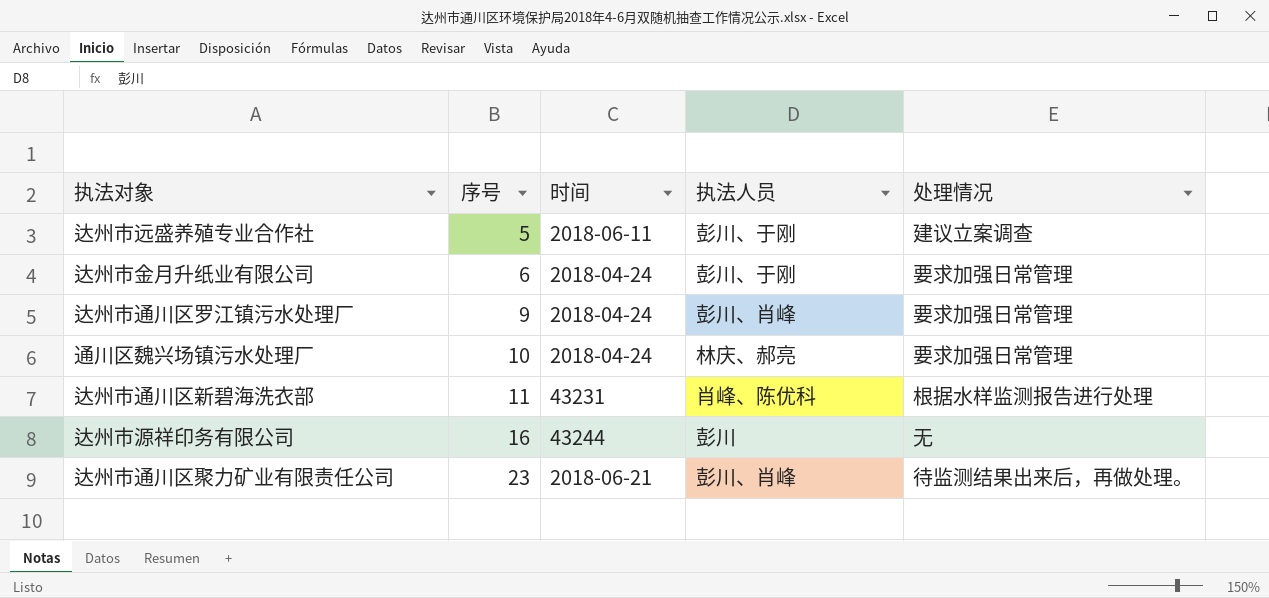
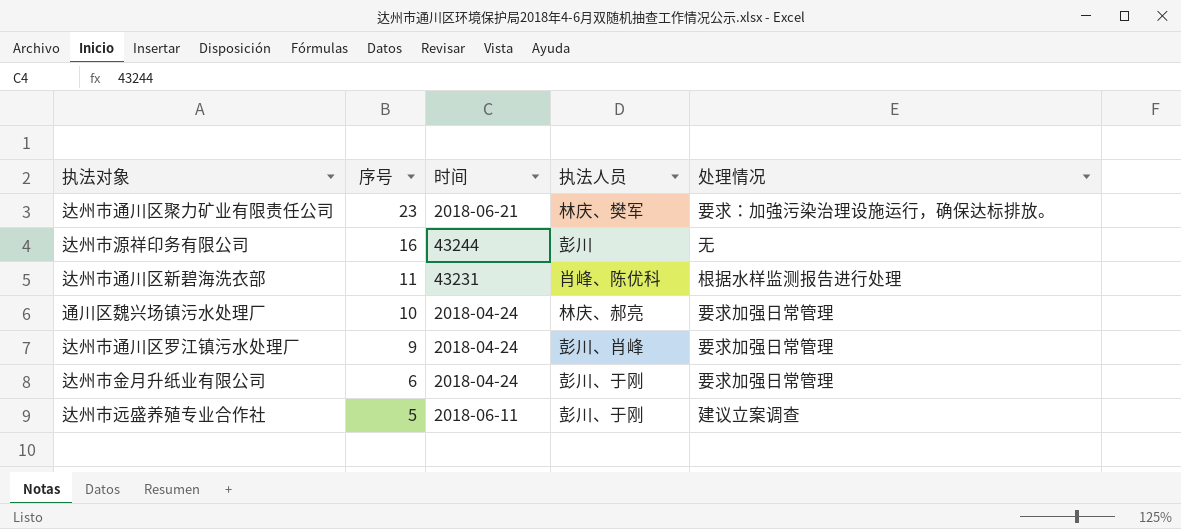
row order: 序号 ascending -> 序号 descending
达州市通川区聚力矿业有限责任公司 | 执法人员: 彭川、肖峰 -> 林庆、樊军
达州市通川区聚力矿业有限责任公司 | 处理情况: 待监测结果出来后，再做处理。 -> 要求：加強污染治理设施运行，确保达标排放。

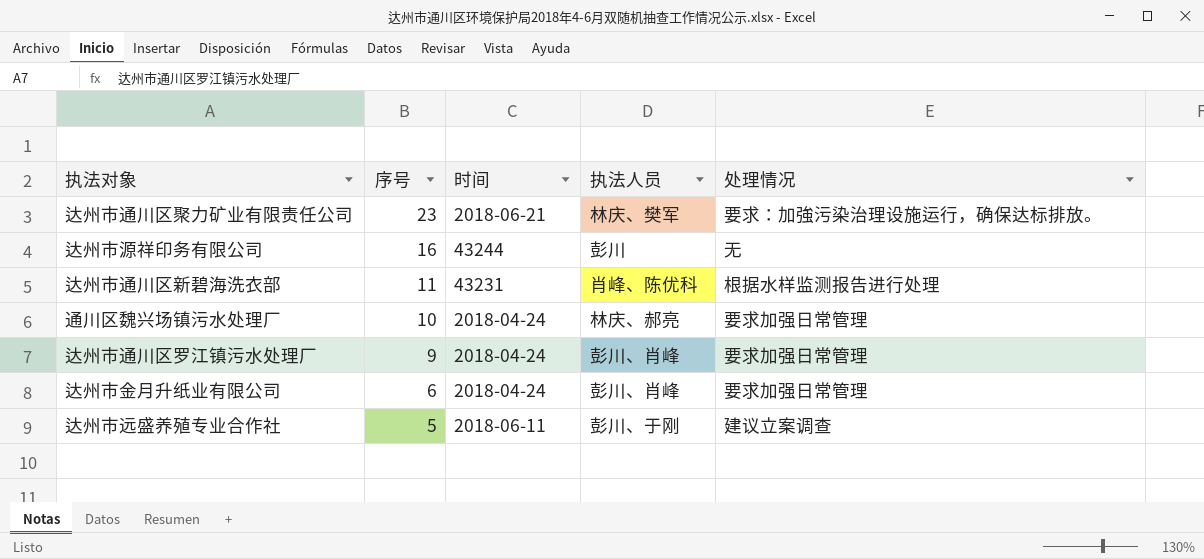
达州市金月升纸业有限公司 | 执法人员: 彭川、于刚 -> 彭川、肖峰

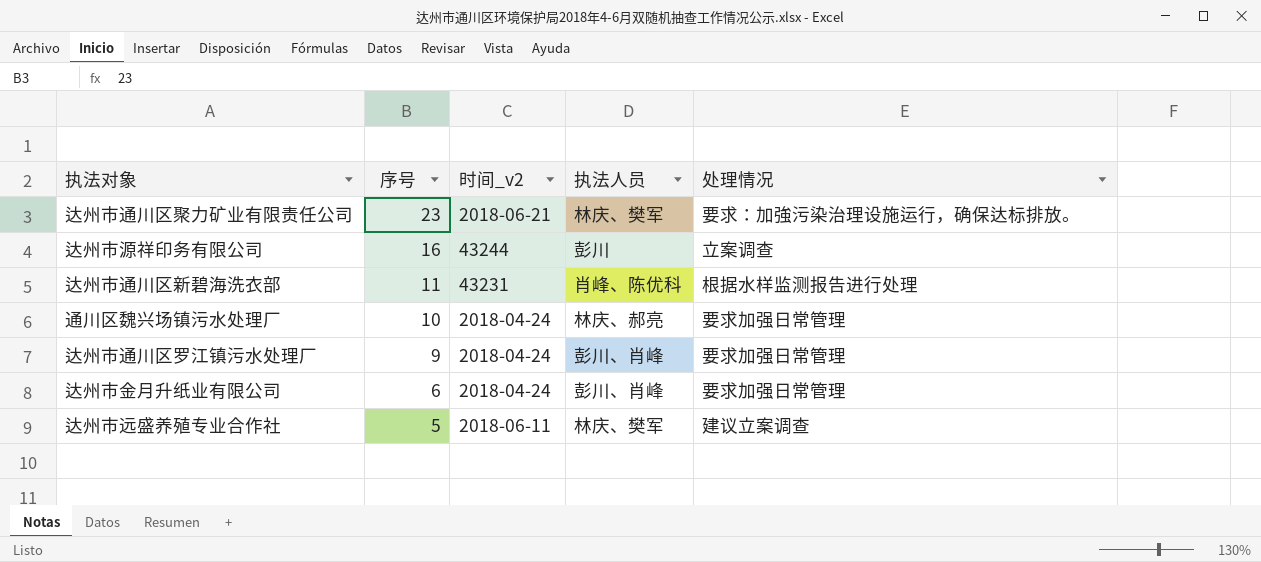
column name: 时间 -> 时间_v2
达州市源祥印务有限公司 | 处理情况: 无 -> 立案调查
达州市远盛养殖专业合作社 | 执法人员: 彭川、于刚 -> 林庆、樊军

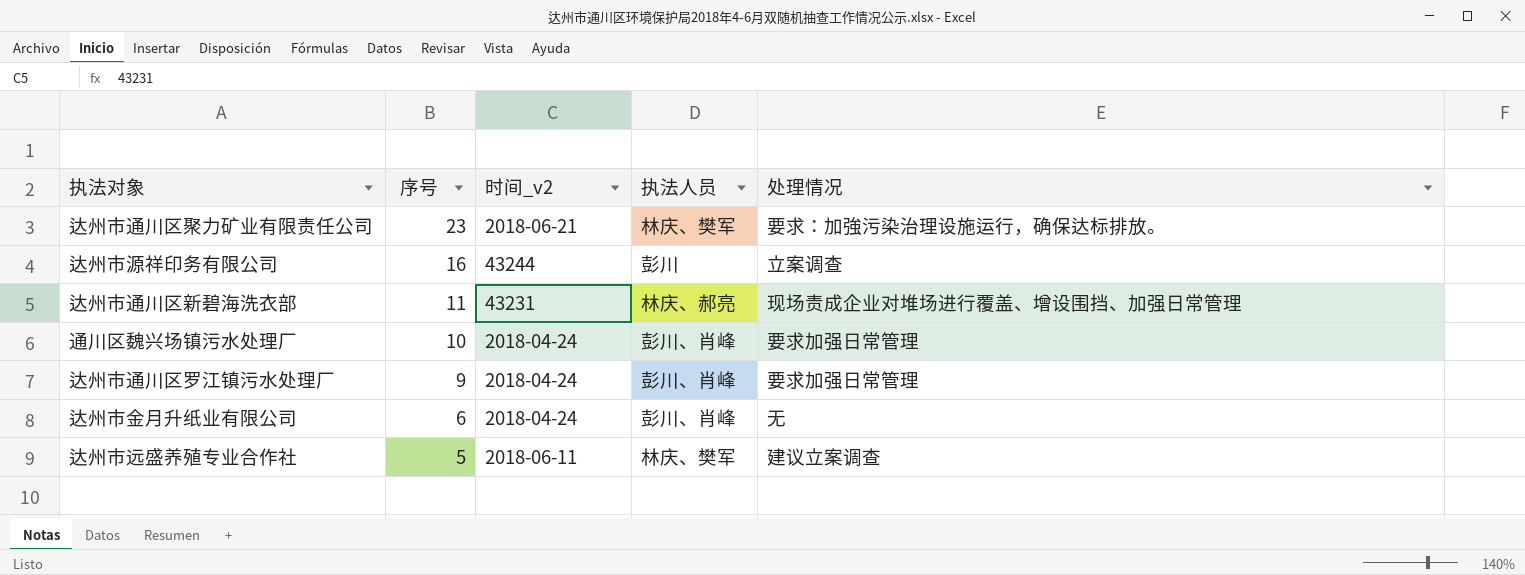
达州市通川区新碧海洗衣部 | 执法人员: 肖峰、陈优科 -> 林庆、郝亮
达州市通川区新碧海洗衣部 | 处理情况: 根据水样监测报告进行处理 -> 现场责成企业对堆场进行覆盖、增设围挡、加强日常管理
通川区魏兴场镇污水处理厂 | 执法人员: 林庆、郝亮 -> 彭川、肖峰
达州市金月升纸业有限公司 | 处理情况: 要求加强日常管理 -> 无

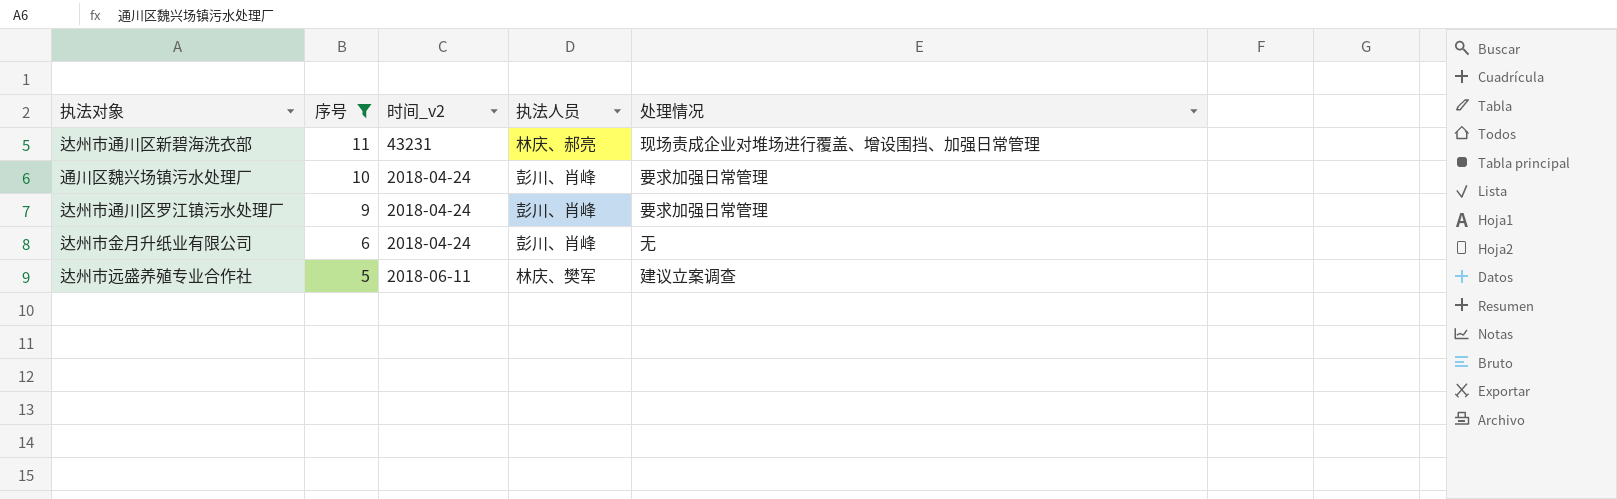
filter: none -> 序号 <= 11

